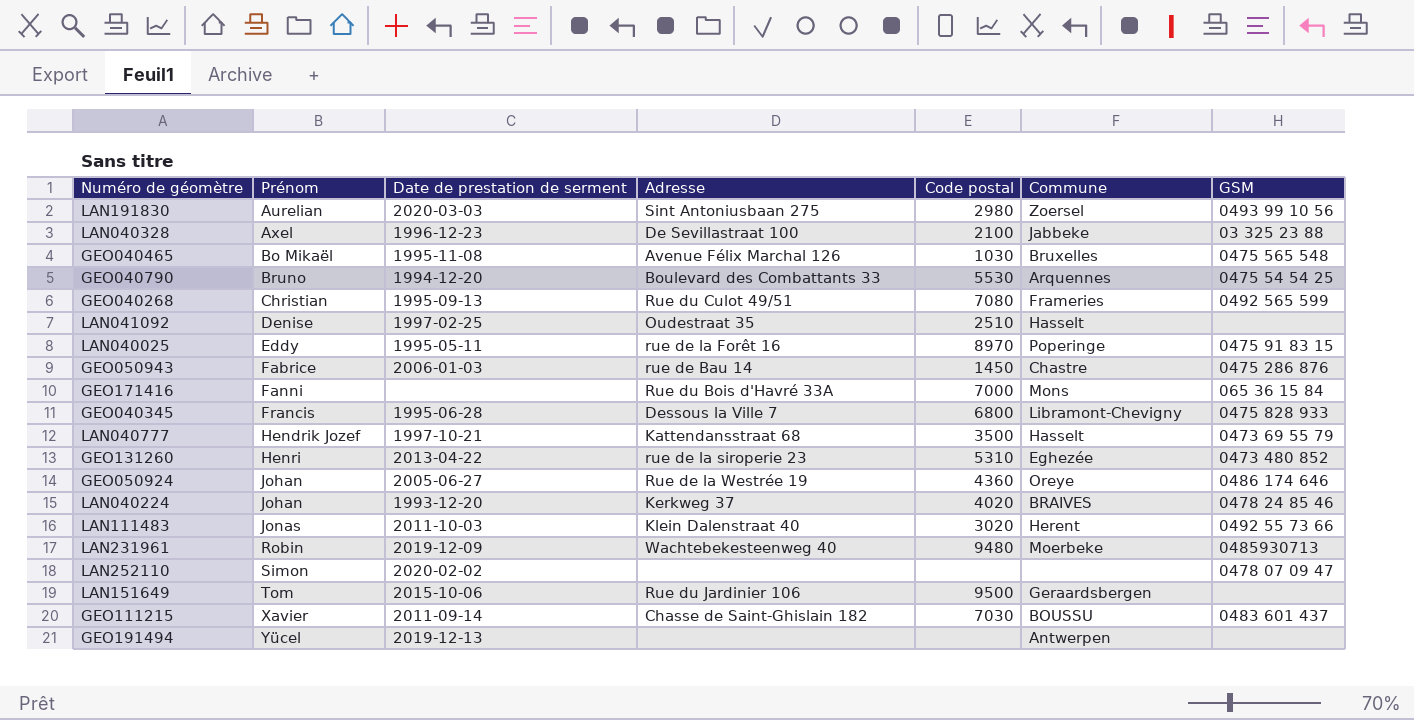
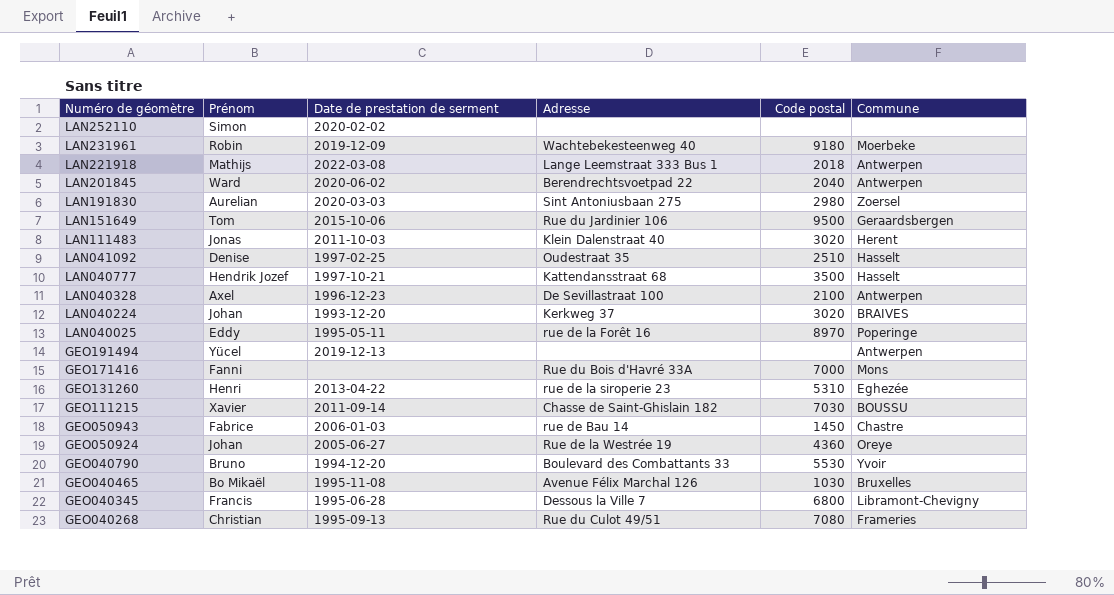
row order: Prénom ascending -> Numéro de géomètre descending
column GSM | position: 7 -> none
LAN231961 | Code postal: 9480 -> 9180
row LAN221918: none -> Mathijs | 2022-03-08 | Lange Leemstraat 333 Bus 1 | 2018 | Antwerpen
row LAN201845: none -> Ward | 2020-06-02 | Berendrechtsvoetpad 22 | 2040 | Antwerpen
LAN040328 | Commune: Jabbeke -> Antwerpen
LAN040224 | Code postal: 4020 -> 3020
GEO040790 | Commune: Arquennes -> Yvoir

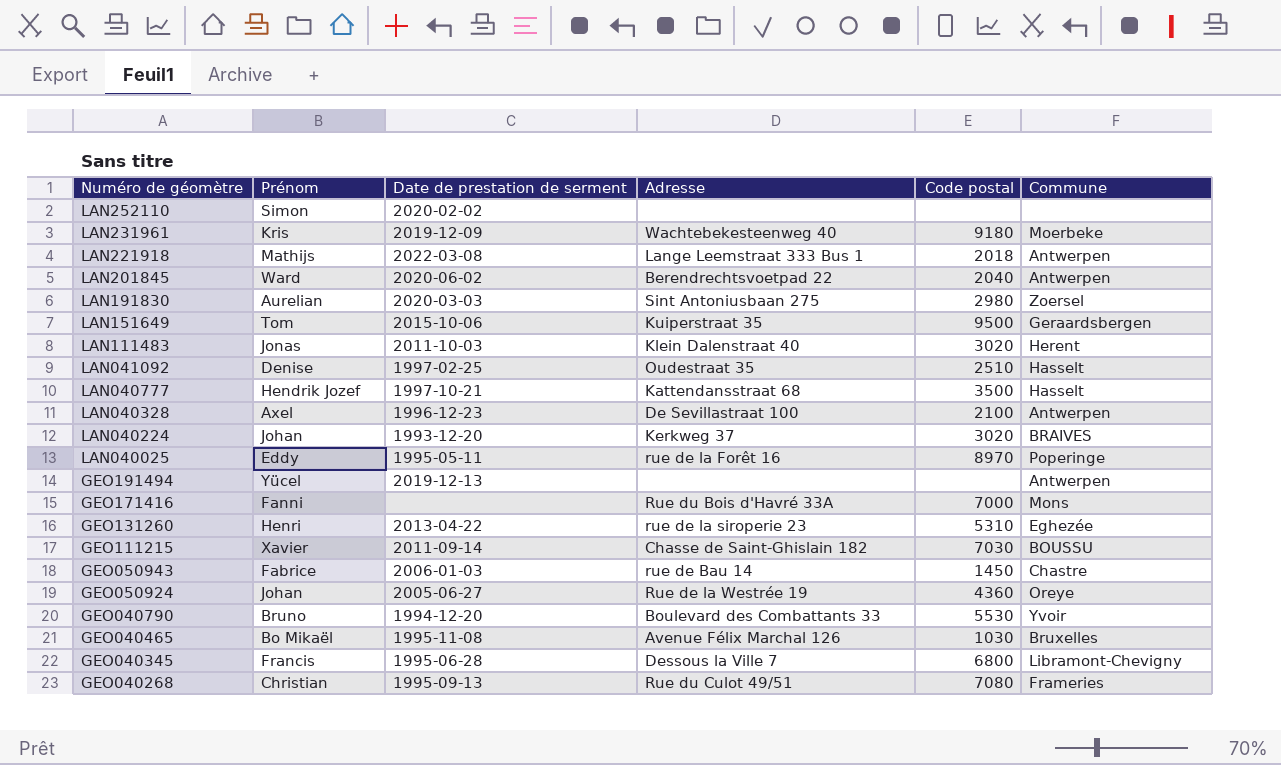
LAN231961 | Prénom: Robin -> Kris
LAN151649 | Adresse: Rue du Jardinier 106 -> Kuiperstraat 35

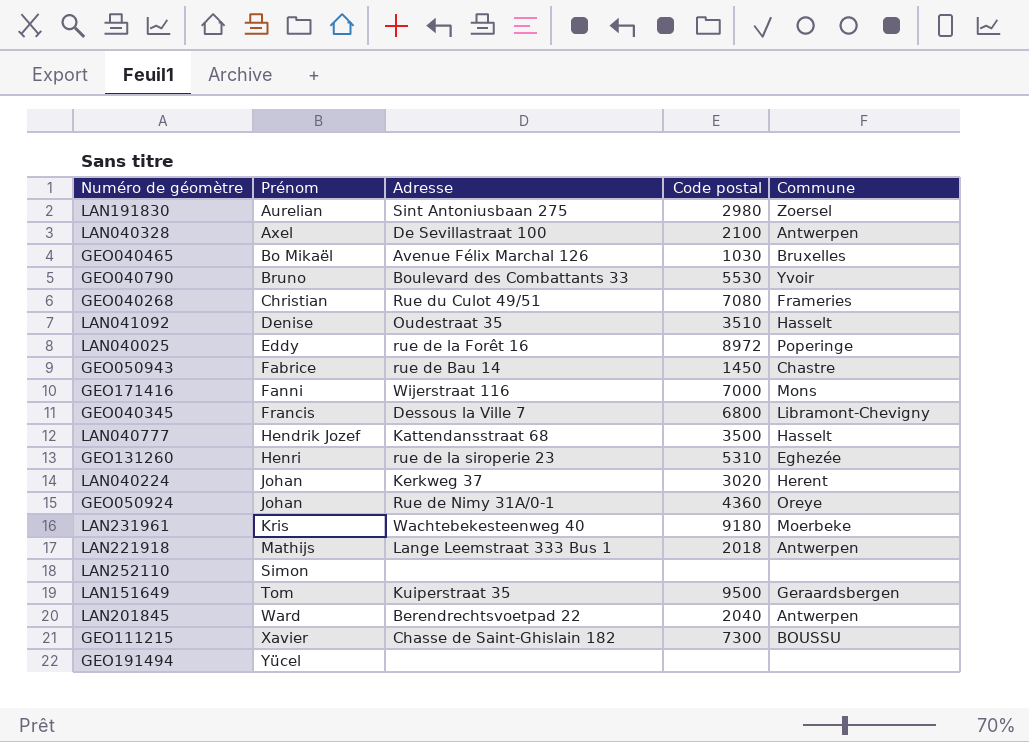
row order: Numéro de géomètre descending -> Prénom ascending
column Date de prestation de serment | position: 3 -> none
row LAN111483: Jonas | 2011-10-03 | Klein Dalenstraat 40 | 3020 | Herent -> none
LAN041092 | Code postal: 2510 -> 3510
LAN040025 | Code postal: 8970 -> 8972
GEO171416 | Adresse: Rue du Bois d'Havré 33A -> Wijerstraat 116
LAN040224 | Commune: BRAIVES -> Herent
GEO050924 | Adresse: Rue de la Westrée 19 -> Rue de Nimy 31A/0-1
GEO111215 | Code postal: 7030 -> 7300
GEO191494 | Commune: Antwerpen -> none

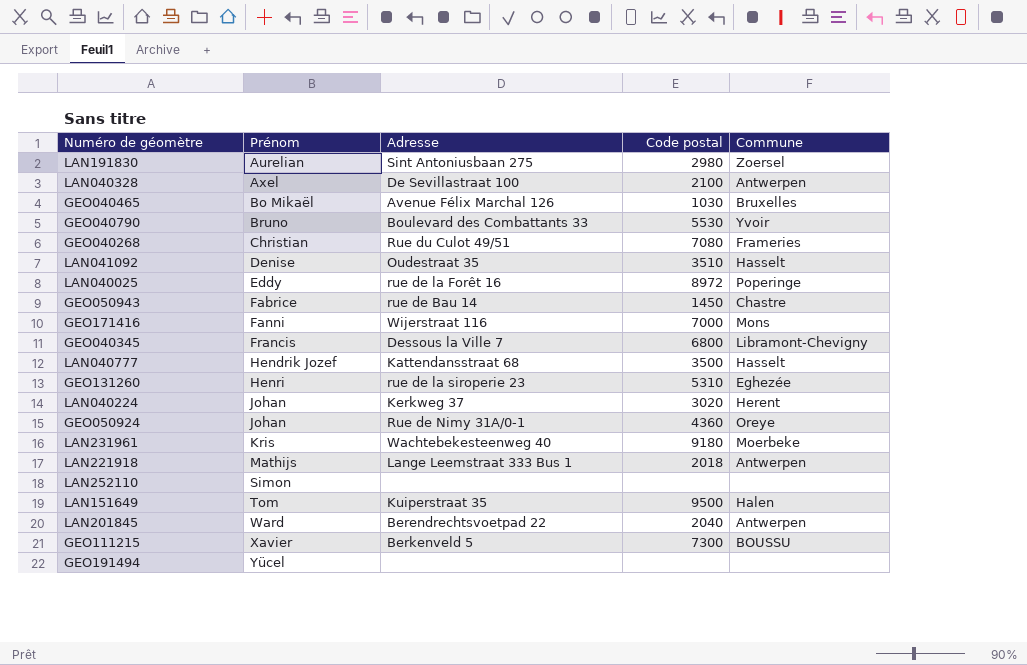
LAN151649 | Commune: Geraardsbergen -> Halen
GEO111215 | Adresse: Chasse de Saint-Ghislain 182 -> Berkenveld 5

